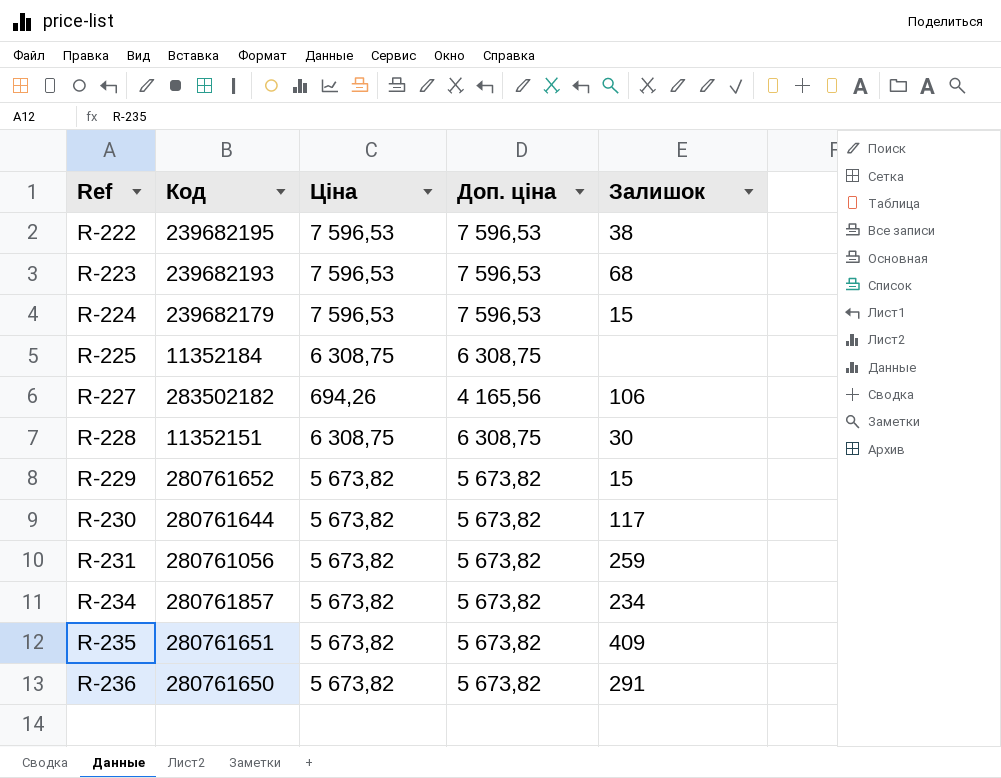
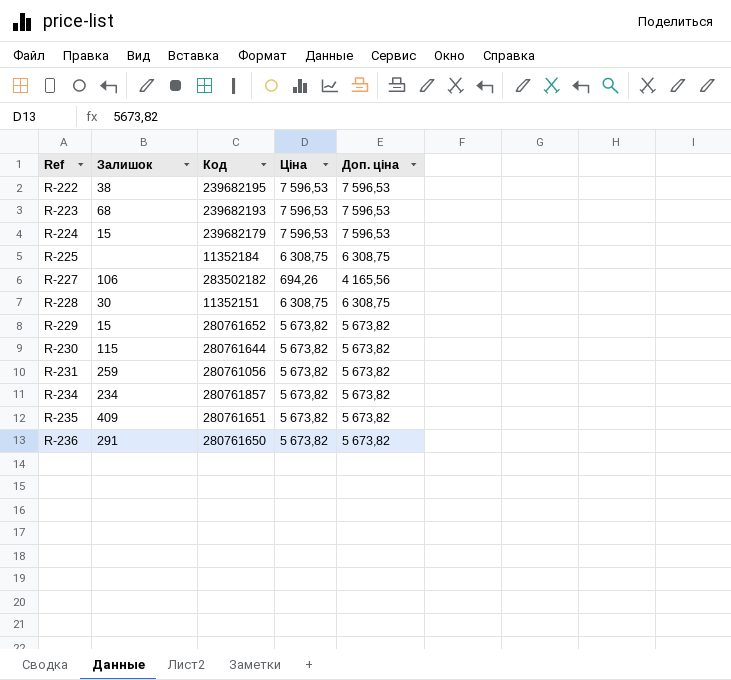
column Залишок | position: 5 -> 2
R-230 | Залишок: 117 -> 115

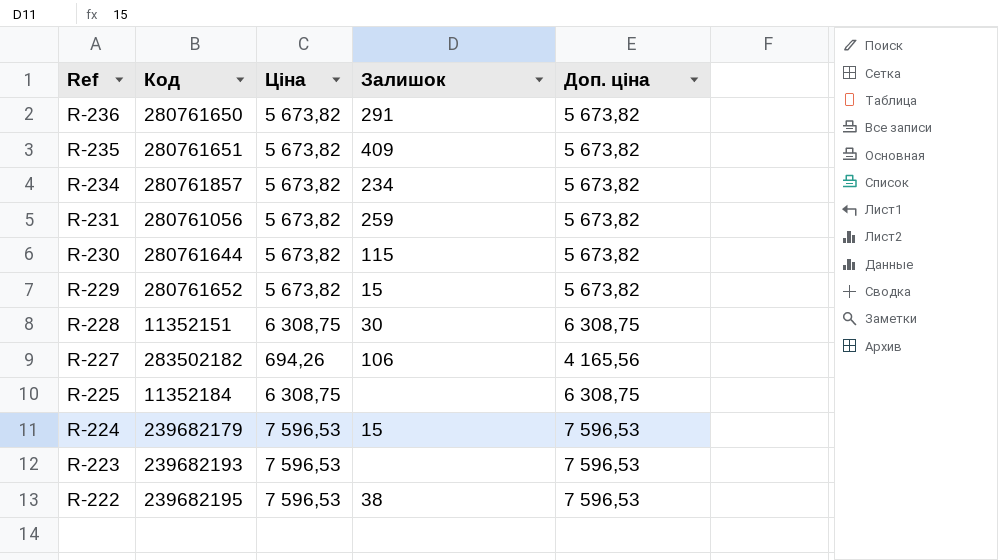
row order: Ref ascending -> Ref descending
column Залишок | position: 2 -> 4
R-223 | Залишок: 68 -> none

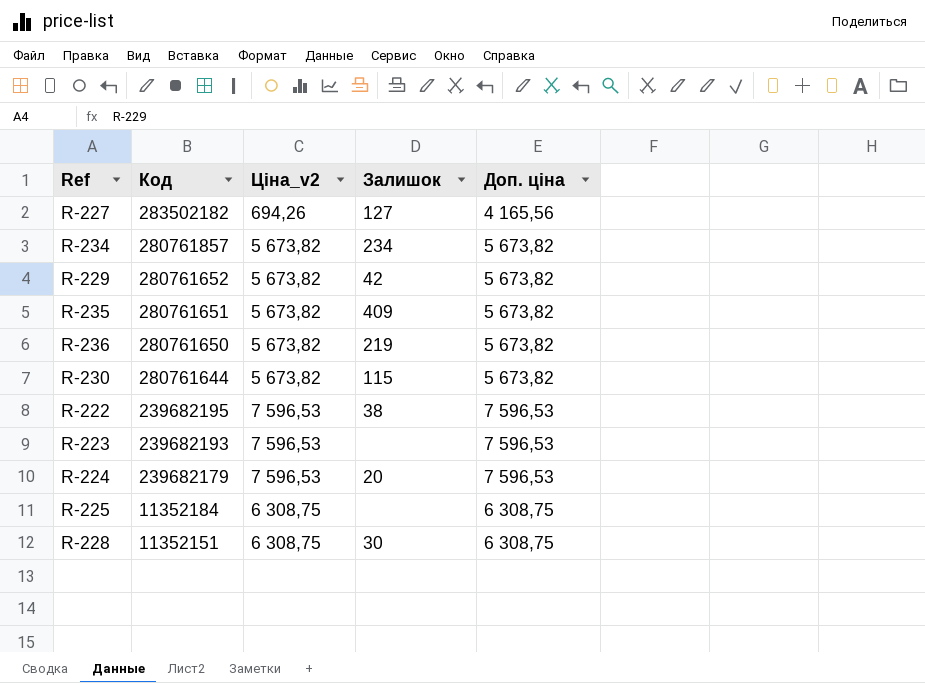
row order: Ref descending -> Код descending
column name: Ціна -> Ціна_v2
row R-231: 280761056 | 5 673,82 | 259 | 5 673,82 -> none
R-227 | Залишок: 106 -> 127
R-229 | Залишок: 15 -> 42
R-236 | Залишок: 291 -> 219
R-224 | Залишок: 15 -> 20

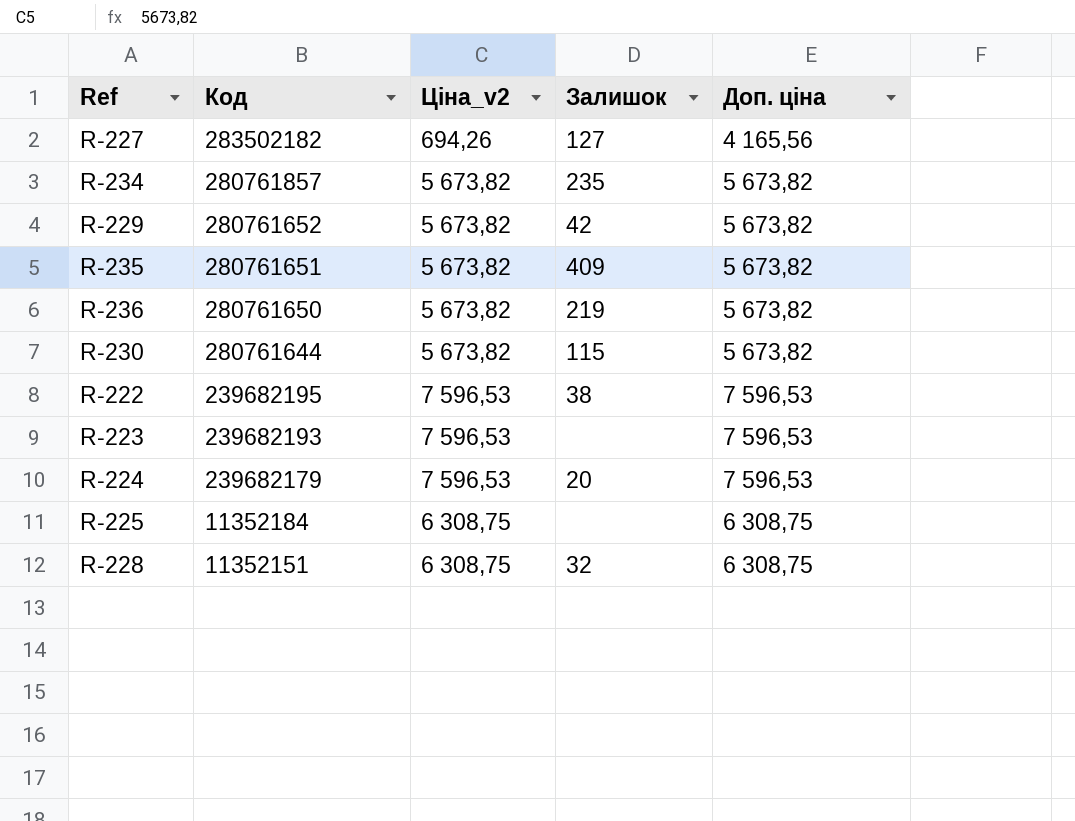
R-234 | Залишок: 234 -> 235
R-228 | Залишок: 30 -> 32

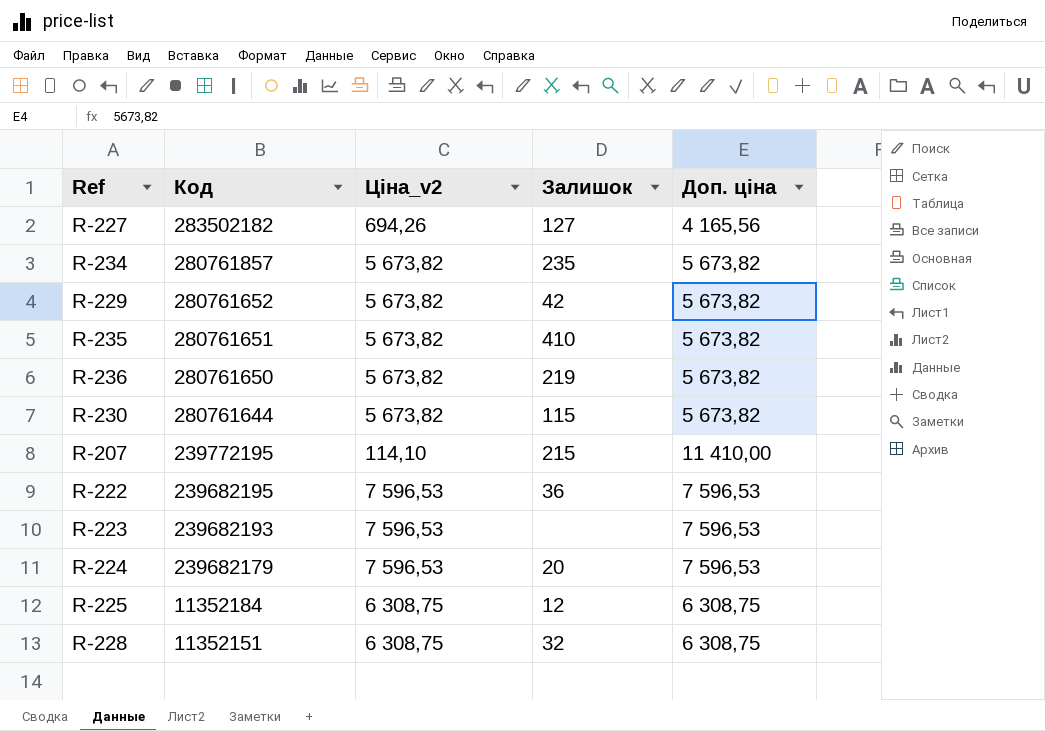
R-235 | Залишок: 409 -> 410
row R-207: none -> 239772195 | 114,10 | 215 | 11 410,00
R-222 | Залишок: 38 -> 36
R-225 | Залишок: none -> 12

